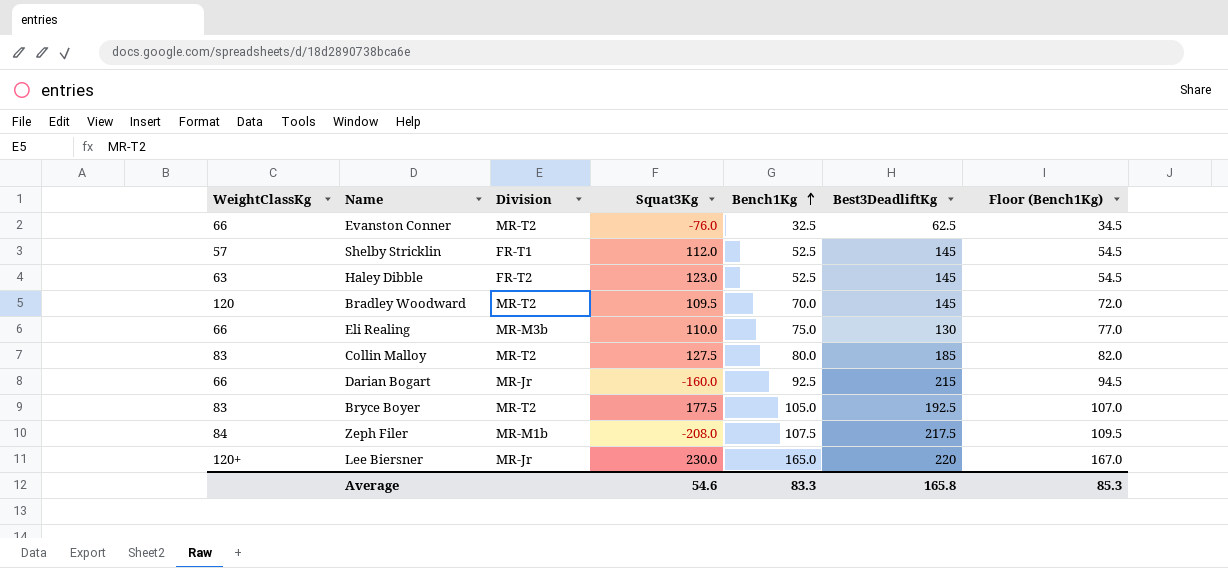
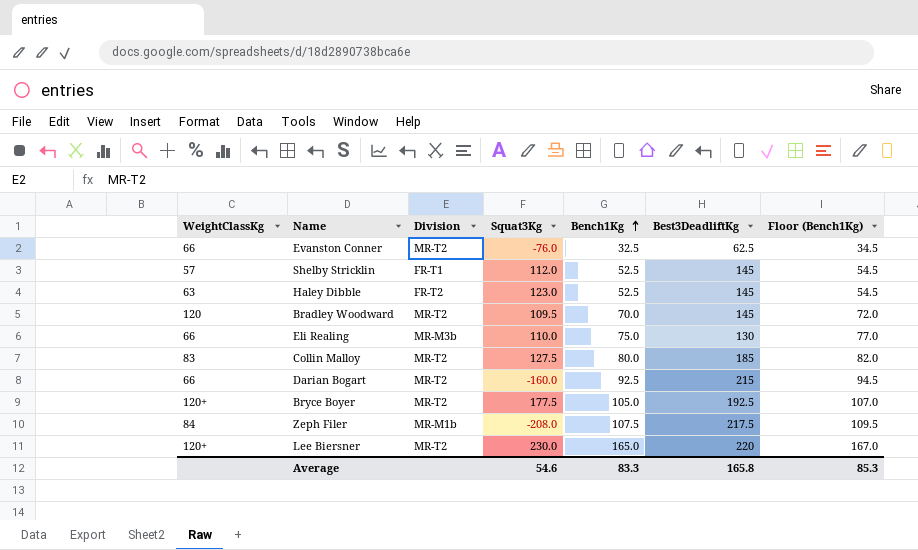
Darian Bogart | Division: MR-Jr -> MR-T2
Bryce Boyer | WeightClassKg: 83 -> 120+
Lee Biersner | Division: MR-Jr -> MR-T2

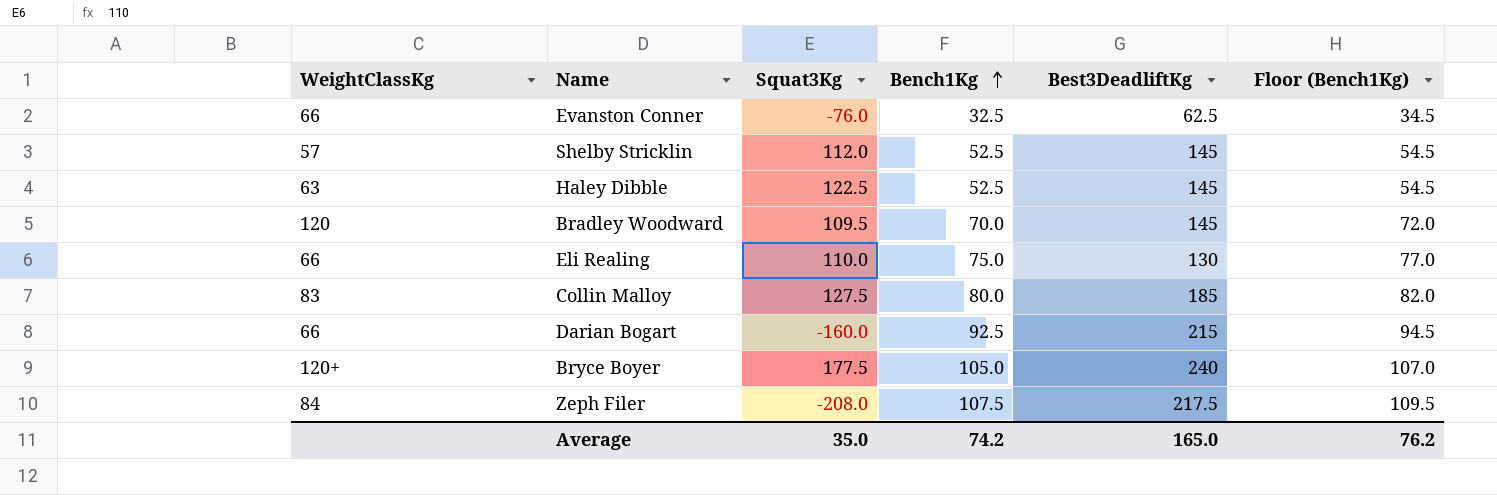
column Division | position: 3 -> none
row Lee Biersner: 120+ | MR-T2 | 230.0 | 165.0 | 220 | 167.0 -> none
Haley Dibble | Squat3Kg: 123.0 -> 122.5
Bryce Boyer | Best3DeadliftKg: 192.5 -> 240
Average | Squat3Kg: 54.6 -> 35.0
Average | Bench1Kg: 83.3 -> 74.2
Average | Best3DeadliftKg: 165.8 -> 165.0
Average | Floor (Bench1Kg): 85.3 -> 76.2

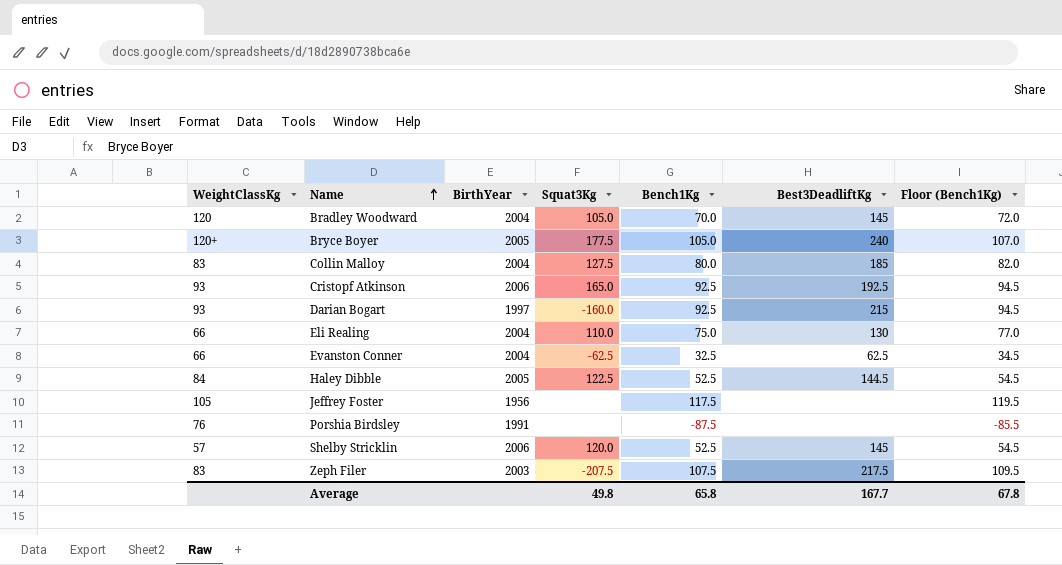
row order: Bench1Kg ascending -> Name ascending
column BirthYear | position: none -> 3
Bradley Woodward | Squat3Kg: 109.5 -> 105.0
row Cristopf Atkinson: none -> 93 | 2006 | 165.0 | 92.5 | 192.5 | 94.5
Darian Bogart | WeightClassKg: 66 -> 93
Evanston Conner | Squat3Kg: -76.0 -> -62.5
Haley Dibble | WeightClassKg: 63 -> 84
Haley Dibble | Best3DeadliftKg: 145 -> 144.5
row Jeffrey Foster: none -> 105 | 1956 | none | 117.5 | none | 119.5
row Porshia Birdsley: none -> 76 | 1991 | none | -87.5 | none | -85.5
Shelby Stricklin | Squat3Kg: 112.0 -> 120.0
Zeph Filer | WeightClassKg: 84 -> 83
Zeph Filer | Squat3Kg: -208.0 -> -207.5
Average | Squat3Kg: 35.0 -> 49.8
Average | Bench1Kg: 74.2 -> 65.8
Average | Best3DeadliftKg: 165.0 -> 167.7
Average | Floor (Bench1Kg): 76.2 -> 67.8

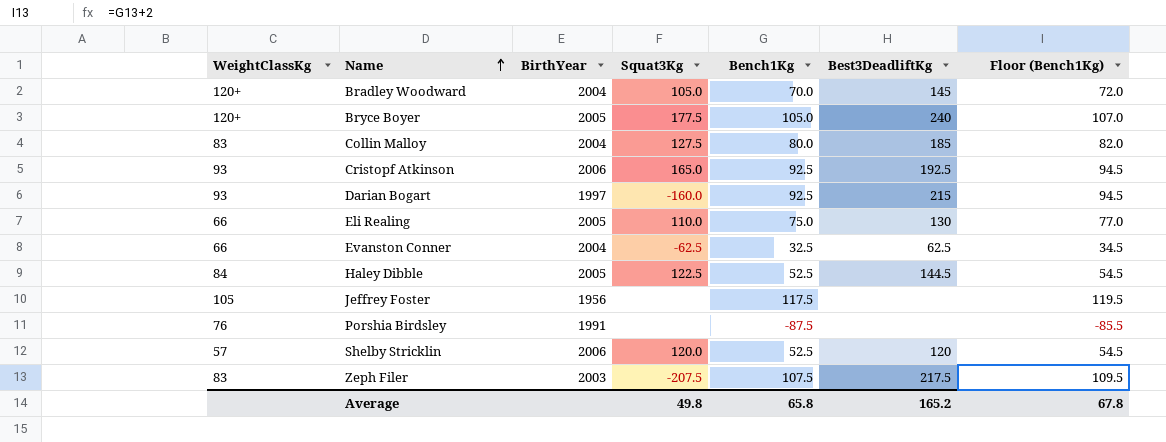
Bradley Woodward | WeightClassKg: 120 -> 120+
Eli Realing | BirthYear: 2004 -> 2005
Shelby Stricklin | Best3DeadliftKg: 145 -> 120
Average | Best3DeadliftKg: 167.7 -> 165.2

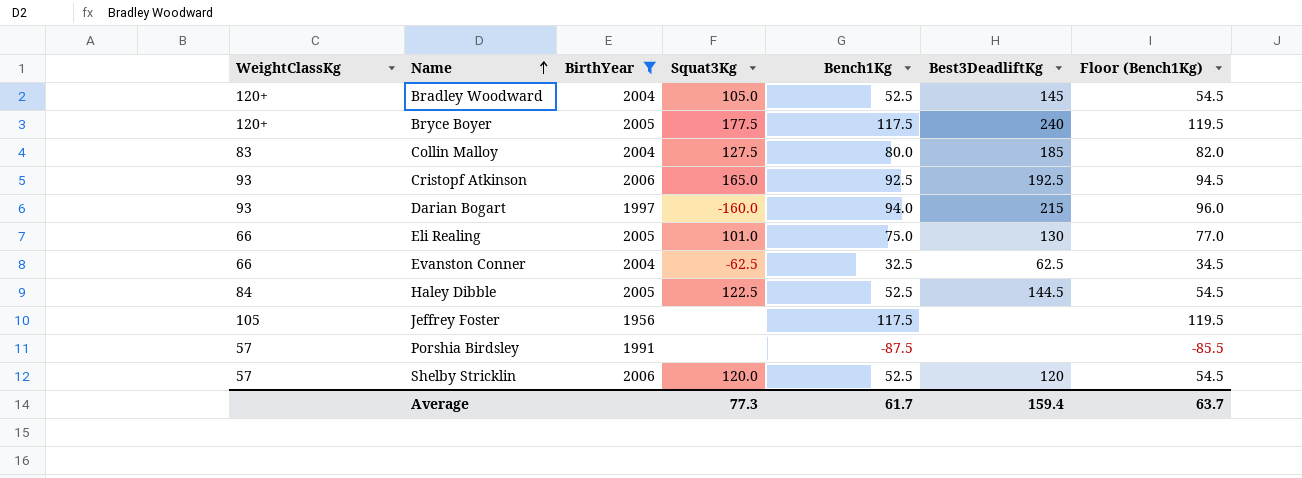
filter: none -> BirthYear != 2003
Bradley Woodward | Bench1Kg: 70.0 -> 52.5
Bradley Woodward | Floor (Bench1Kg): 72.0 -> 54.5
Bryce Boyer | Bench1Kg: 105.0 -> 117.5
Bryce Boyer | Floor (Bench1Kg): 107.0 -> 119.5
Darian Bogart | Bench1Kg: 92.5 -> 94.0
Darian Bogart | Floor (Bench1Kg): 94.5 -> 96.0
Eli Realing | Squat3Kg: 110.0 -> 101.0
Porshia Birdsley | WeightClassKg: 76 -> 57
Average | Squat3Kg: 49.8 -> 77.3
Average | Bench1Kg: 65.8 -> 61.7
Average | Best3DeadliftKg: 165.2 -> 159.4
Average | Floor (Bench1Kg): 67.8 -> 63.7

